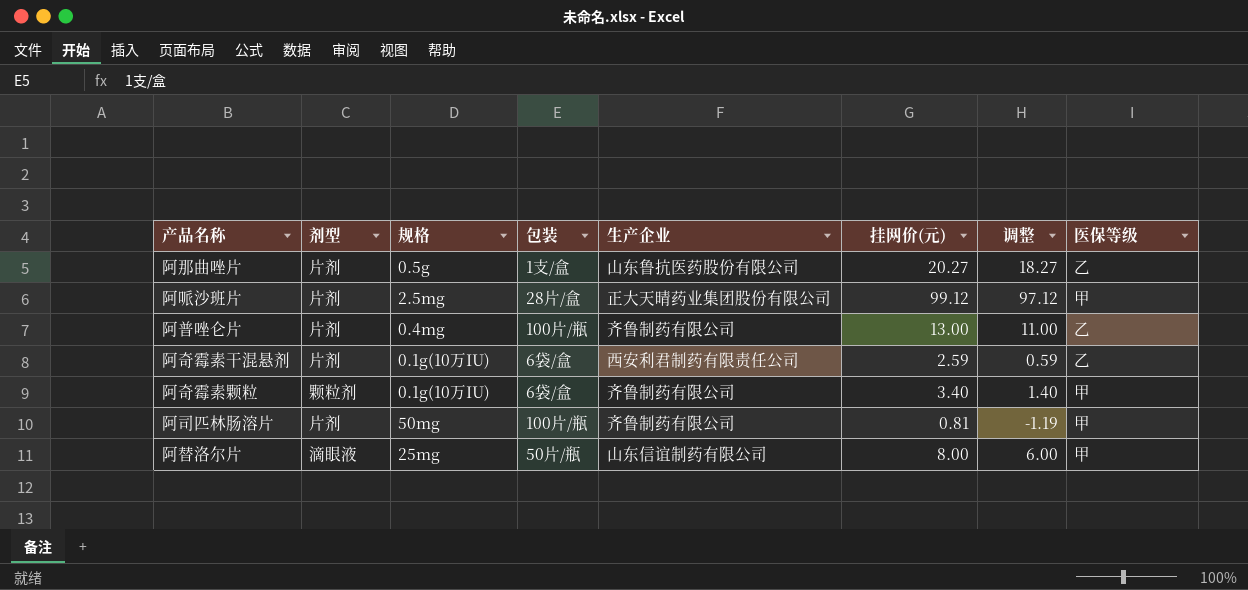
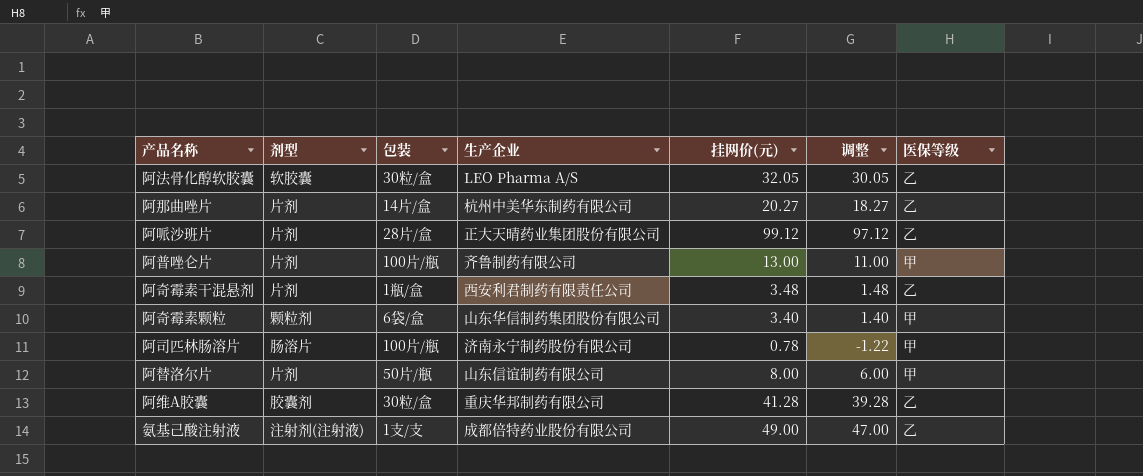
column 规格 | position: 3 -> none
row 阿法骨化醇软胶囊: none -> 软胶囊 | 30粒/盒 | LEO Pharma A/S | 32.05 | 30.05 | 乙
阿那曲唑片 | 包装: 1支/盒 -> 14片/盒
阿那曲唑片 | 生产企业: 山东鲁抗医药股份有限公司 -> 杭州中美华东制药有限公司
阿哌沙班片 | 医保等级: 甲 -> 乙
阿普唑仑片 | 医保等级: 乙 -> 甲
阿奇霉素干混悬剂 | 包装: 6袋/盒 -> 1瓶/盒
阿奇霉素干混悬剂 | 挂网价(元): 2.59 -> 3.48
阿奇霉素干混悬剂 | 调整: 0.59 -> 1.48
阿奇霉素颗粒 | 生产企业: 齐鲁制药有限公司 -> 山东华信制药集团股份有限公司
阿司匹林肠溶片 | 剂型: 片剂 -> 肠溶片
阿司匹林肠溶片 | 生产企业: 齐鲁制药有限公司 -> 济南永宁制药股份有限公司
阿司匹林肠溶片 | 挂网价(元): 0.81 -> 0.78
阿司匹林肠溶片 | 调整: -1.19 -> -1.22
阿替洛尔片 | 剂型: 滴眼液 -> 片剂
row 阿维A胶囊: none -> 胶囊剂 | 30粒/盒 | 重庆华邦制药有限公司 | 41.28 | 39.28 | 乙
row 氨基己酸注射液: none -> 注射剂(注射液) | 1支/支 | 成都倍特药业股份有限公司 | 49.00 | 47.00 | 乙

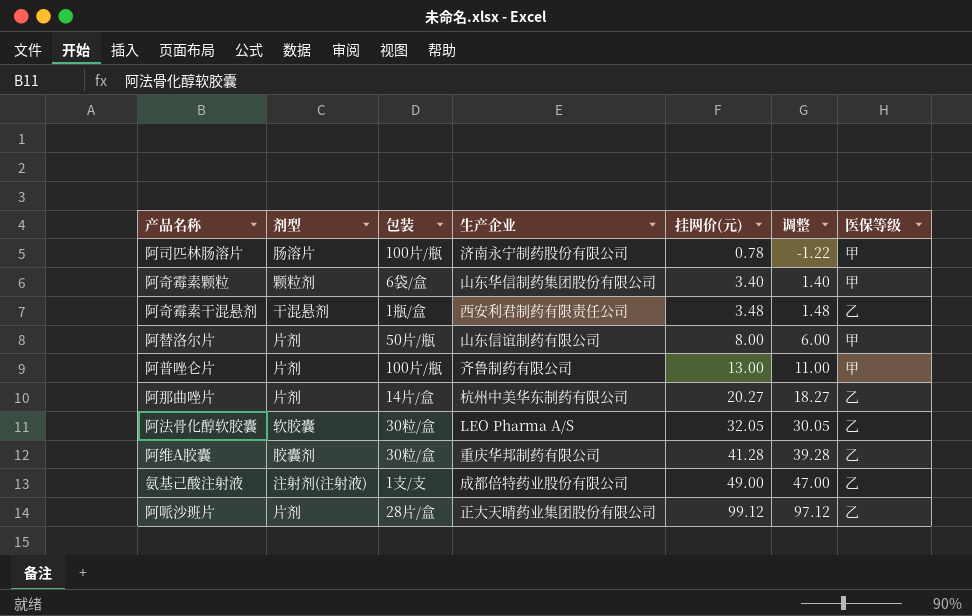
row order: none -> 挂网价(元) ascending
阿奇霉素干混悬剂 | 剂型: 片剂 -> 干混悬剂

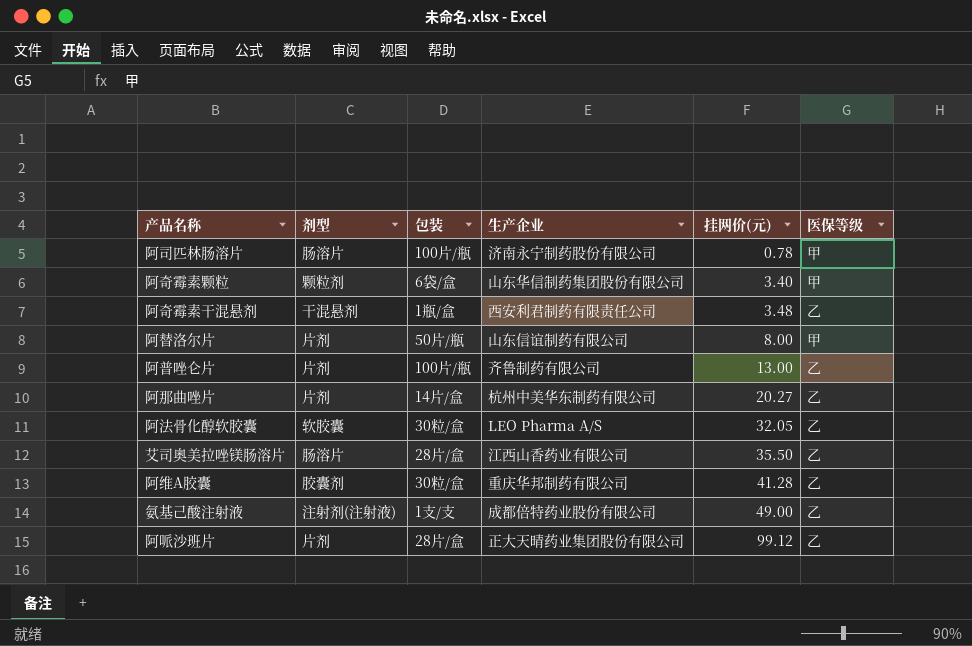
column 调整 | formula: [挂网价(元)] - 2 -> none
阿普唑仑片 | 医保等级: 甲 -> 乙
row 艾司奥美拉唑镁肠溶片: none -> 肠溶片 | 28片/盒 | 江西山香药业有限公司 | 35.50 | 乙

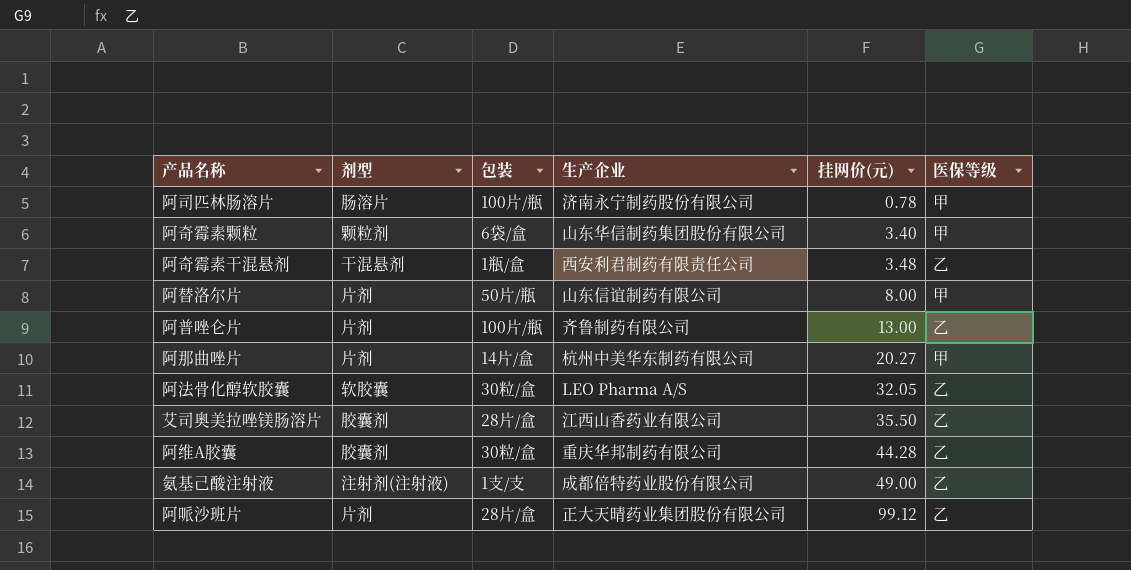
阿那曲唑片 | 医保等级: 乙 -> 甲
艾司奥美拉唑镁肠溶片 | 剂型: 肠溶片 -> 胶囊剂
阿维A胶囊 | 挂网价(元): 41.28 -> 44.28

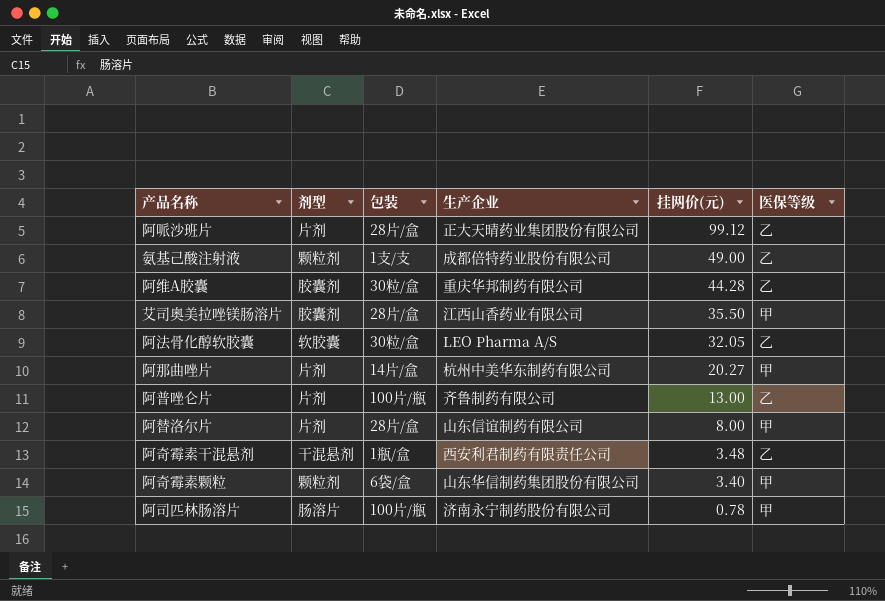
row order: 挂网价(元) ascending -> 挂网价(元) descending
氨基己酸注射液 | 剂型: 注射剂(注射液) -> 颗粒剂
艾司奥美拉唑镁肠溶片 | 医保等级: 乙 -> 甲
阿替洛尔片 | 包装: 50片/瓶 -> 28片/盒

